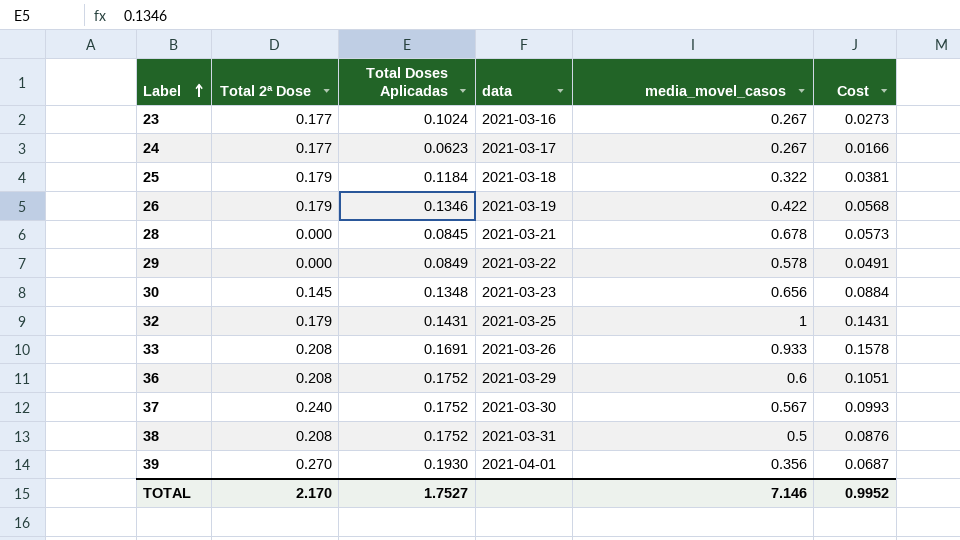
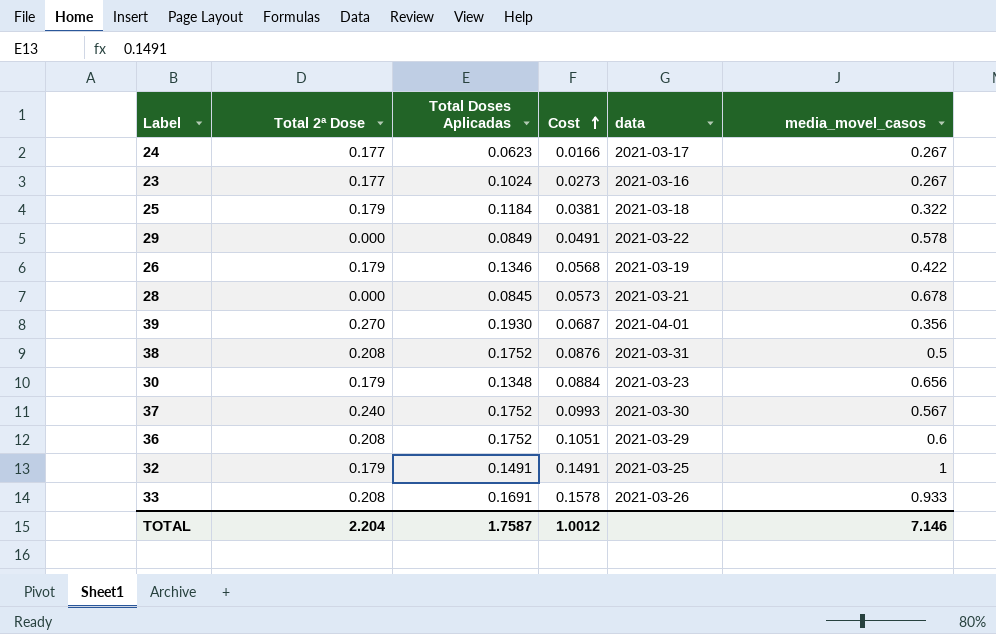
row order: Label ascending -> Cost ascending
column Cost | position: 6 -> 4
30 | Total 2ª Dose: 0.145 -> 0.179
32 | Total Doses Aplicadas: 0.1431 -> 0.1491
32 | Cost: 0.1431 -> 0.1491
TOTAL | Total 2ª Dose: 2.170 -> 2.204
TOTAL | Total Doses Aplicadas: 1.7527 -> 1.7587
TOTAL | Cost: 0.9952 -> 1.0012

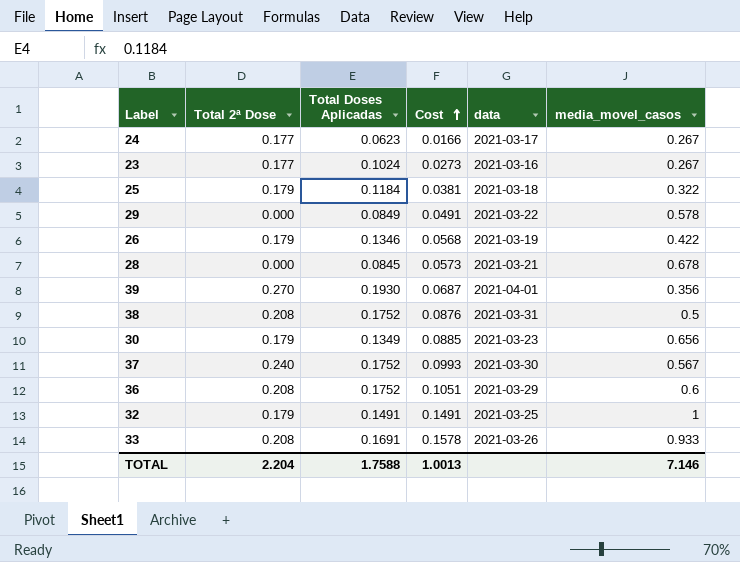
30 | Total Doses Aplicadas: 0.1348 -> 0.1349
30 | Cost: 0.0884 -> 0.0885
TOTAL | Total Doses Aplicadas: 1.7587 -> 1.7588
TOTAL | Cost: 1.0012 -> 1.0013

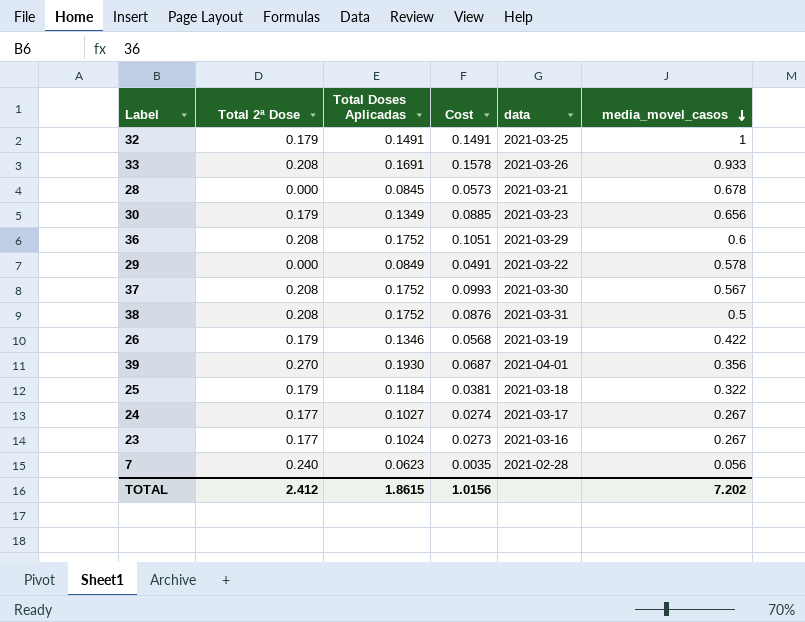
row order: Cost ascending -> media_movel_casos descending
37 | Total 2ª Dose: 0.240 -> 0.208
24 | Total Doses Aplicadas: 0.0623 -> 0.1027
24 | Cost: 0.0166 -> 0.0274
row 7: none -> 0.240 | 0.0623 | 0.0035 | 2021-02-28 | 0.056
TOTAL | Total 2ª Dose: 2.204 -> 2.412
TOTAL | Total Doses Aplicadas: 1.7588 -> 1.8615
TOTAL | Cost: 1.0013 -> 1.0156
TOTAL | media_movel_casos: 7.146 -> 7.202

